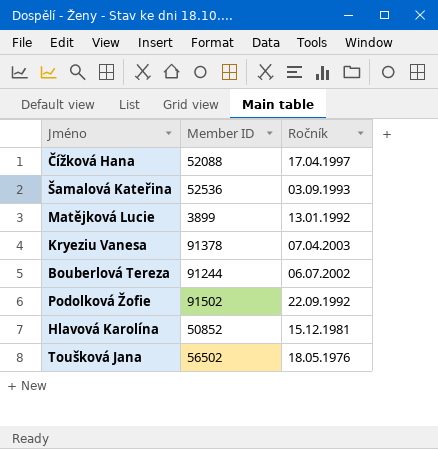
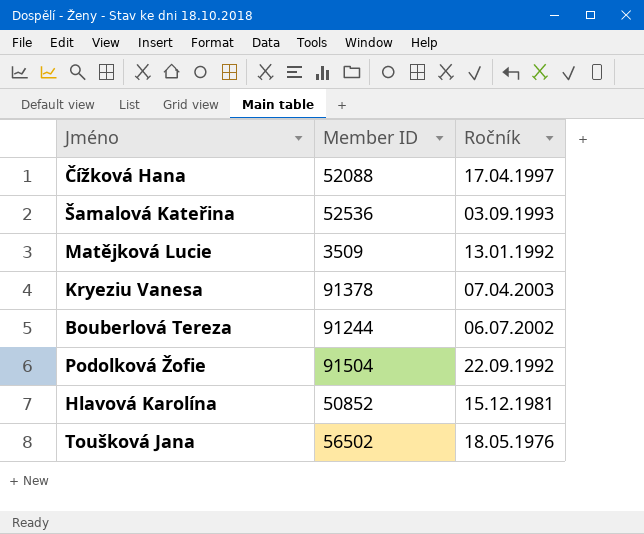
Matějková Lucie | Member ID: 3899 -> 3509
Podolková Žofie | Member ID: 91502 -> 91504

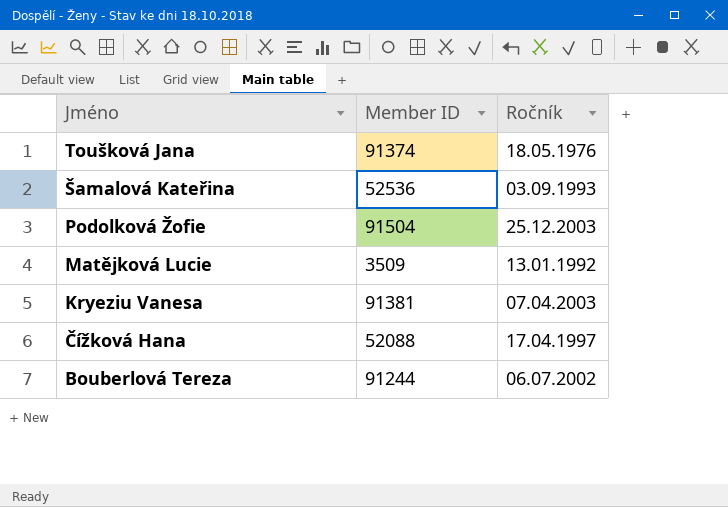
row order: none -> Jméno descending
row Hlavová Karolína: 50852 | 15.12.1981 -> none
Toušková Jana | Member ID: 56502 -> 91374
Podolková Žofie | Ročník: 22.09.1992 -> 25.12.2003
Kryeziu Vanesa | Member ID: 91378 -> 91381

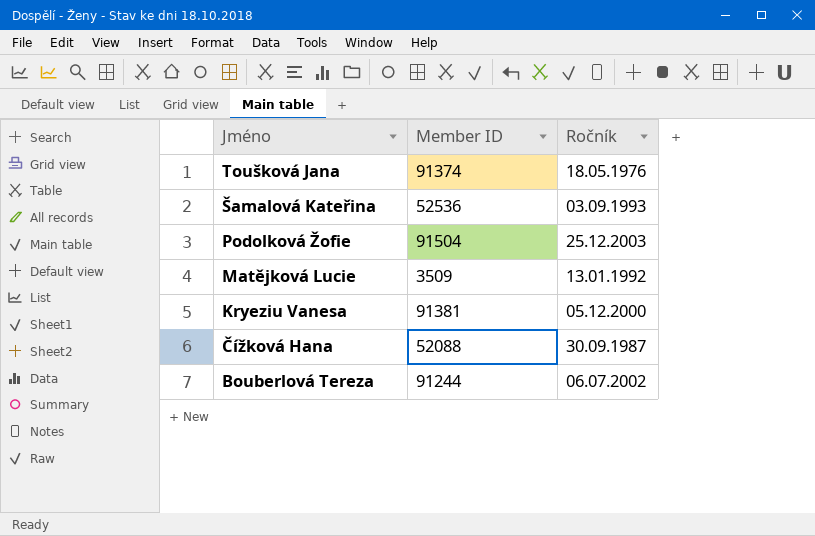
Kryeziu Vanesa | Ročník: 07.04.2003 -> 05.12.2000
Čížková Hana | Ročník: 17.04.1997 -> 30.09.1987

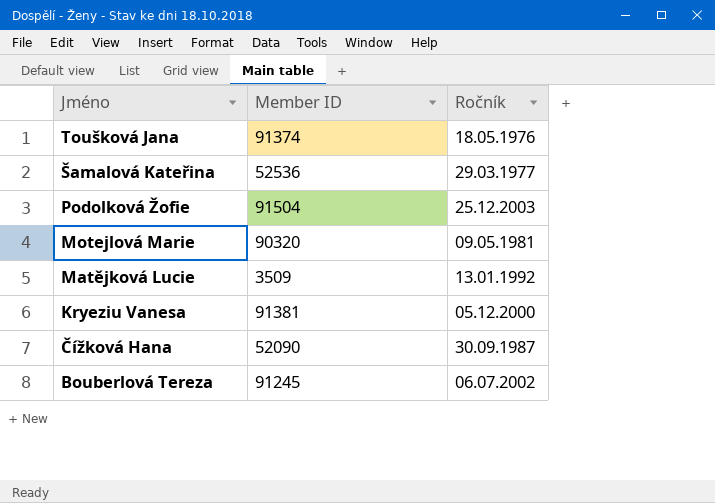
Šamalová Kateřina | Ročník: 03.09.1993 -> 29.03.1977
row Motejlová Marie: none -> 90320 | 09.05.1981
Čížková Hana | Member ID: 52088 -> 52090
Bouberlová Tereza | Member ID: 91244 -> 91245

